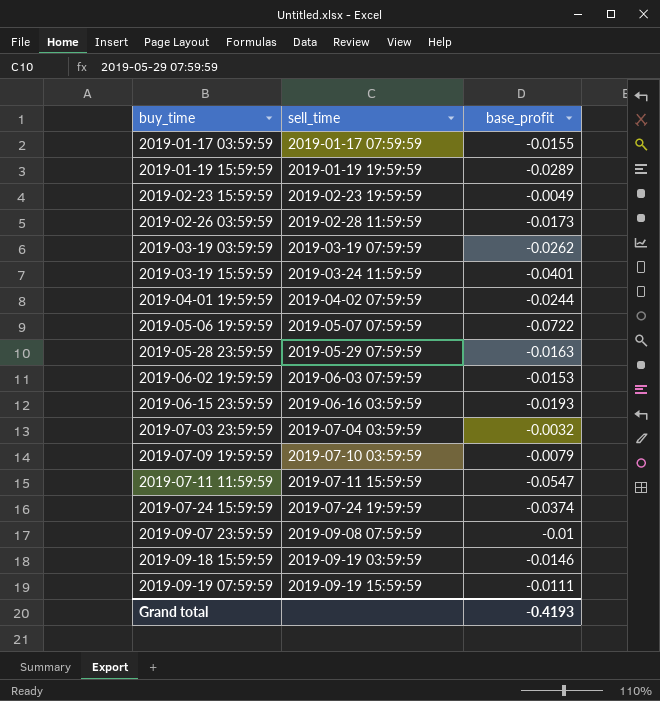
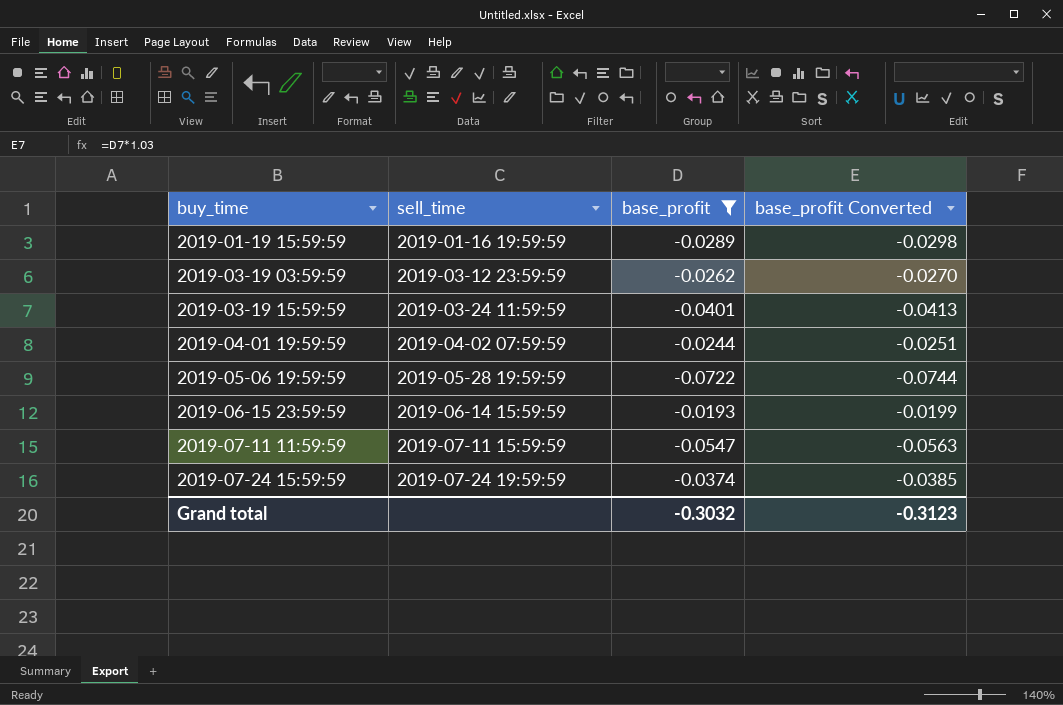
filter: none -> base_profit <= -0.0193
column base_profit Converted | formula: none -> [base_profit] * 1.03
2019-01-19 15:59:59 | sell_time: 2019-01-19 19:59:59 -> 2019-01-16 19:59:59
2019-03-19 03:59:59 | sell_time: 2019-03-19 07:59:59 -> 2019-03-12 23:59:59
2019-05-06 19:59:59 | sell_time: 2019-05-07 07:59:59 -> 2019-05-28 19:59:59
2019-06-15 23:59:59 | sell_time: 2019-06-16 03:59:59 -> 2019-06-14 15:59:59
Grand total | base_profit: -0.4193 -> -0.3032

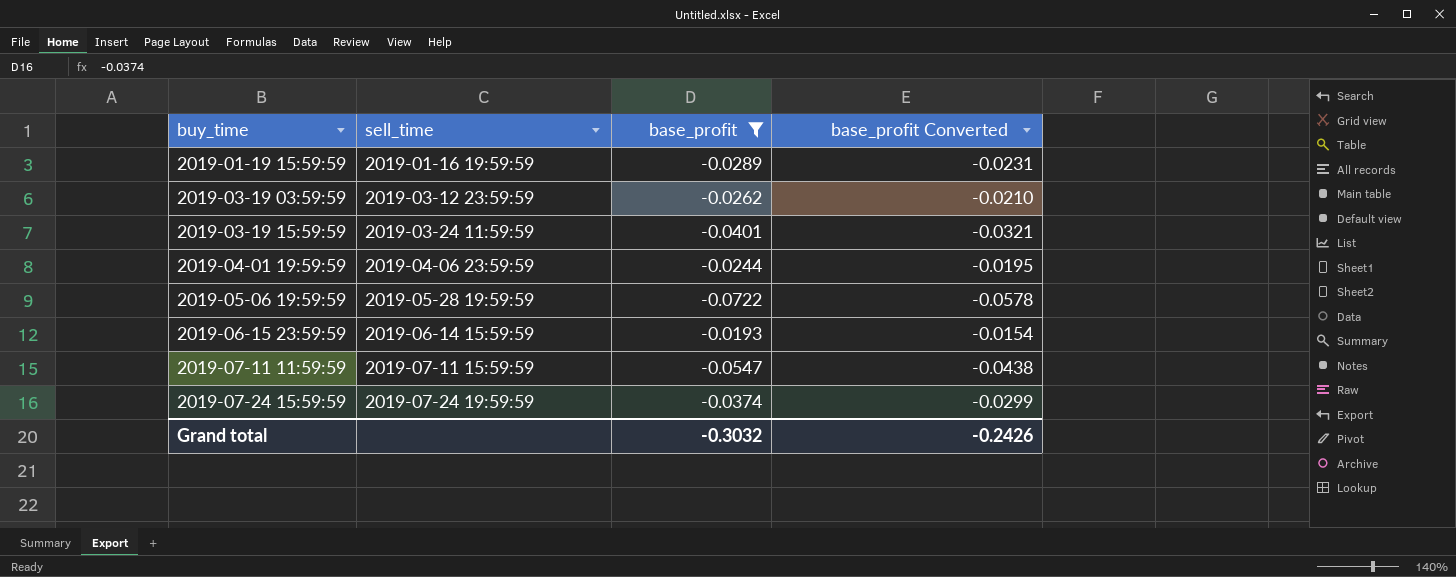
column base_profit Converted | formula: [base_profit] * 1.03 -> [base_profit] * 0.8
2019-04-01 19:59:59 | sell_time: 2019-04-02 07:59:59 -> 2019-04-06 23:59:59
Grand total | base_profit Converted: -0.3123 -> -0.2426

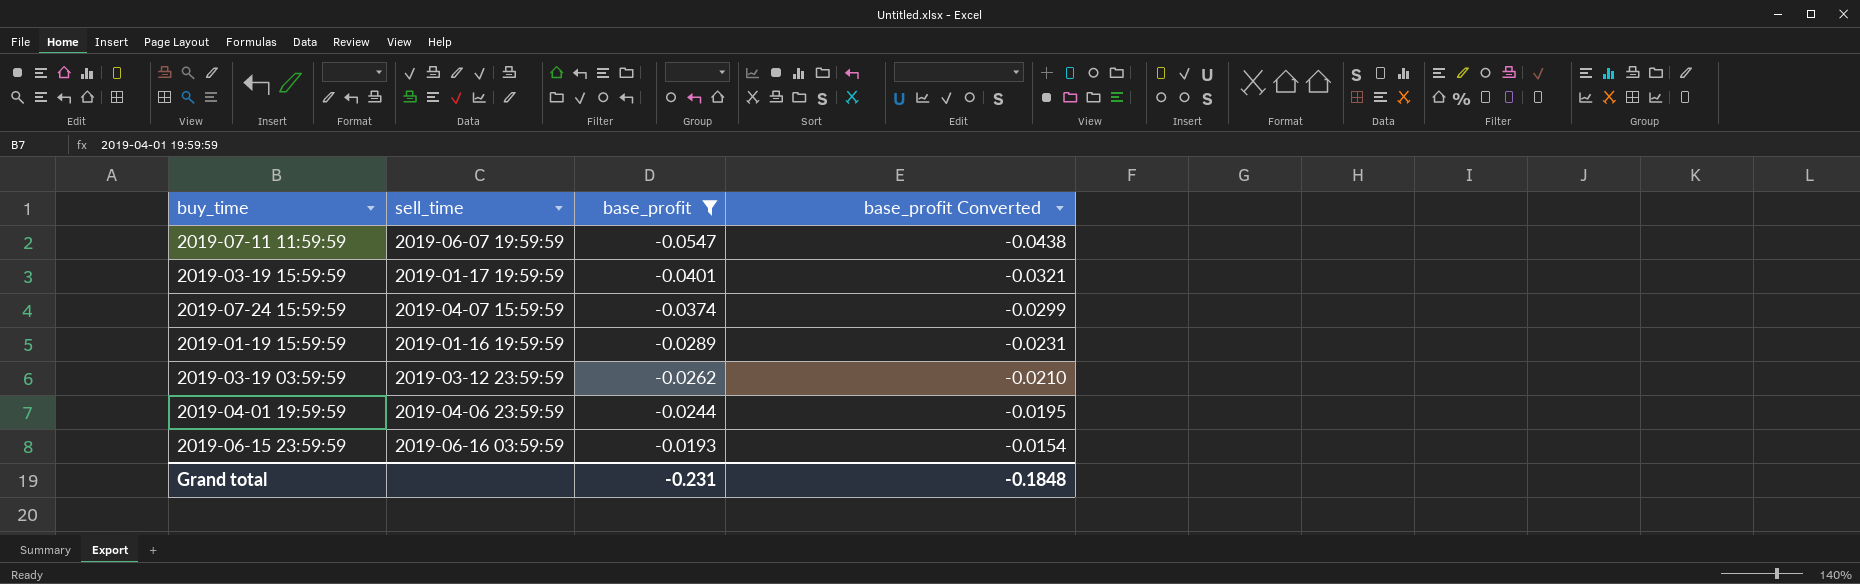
row order: buy_time ascending -> base_profit ascending
row 2019-05-06 19:59:59: 2019-05-28 19:59:59 | -0.0722 | -0.0578 -> none
2019-07-11 11:59:59 | sell_time: 2019-07-11 15:59:59 -> 2019-06-07 19:59:59
2019-03-19 15:59:59 | sell_time: 2019-03-24 11:59:59 -> 2019-01-17 19:59:59
2019-07-24 15:59:59 | sell_time: 2019-07-24 19:59:59 -> 2019-04-07 15:59:59
2019-06-15 23:59:59 | sell_time: 2019-06-14 15:59:59 -> 2019-06-16 03:59:59
Grand total | base_profit: -0.3032 -> -0.231
Grand total | base_profit Converted: -0.2426 -> -0.1848

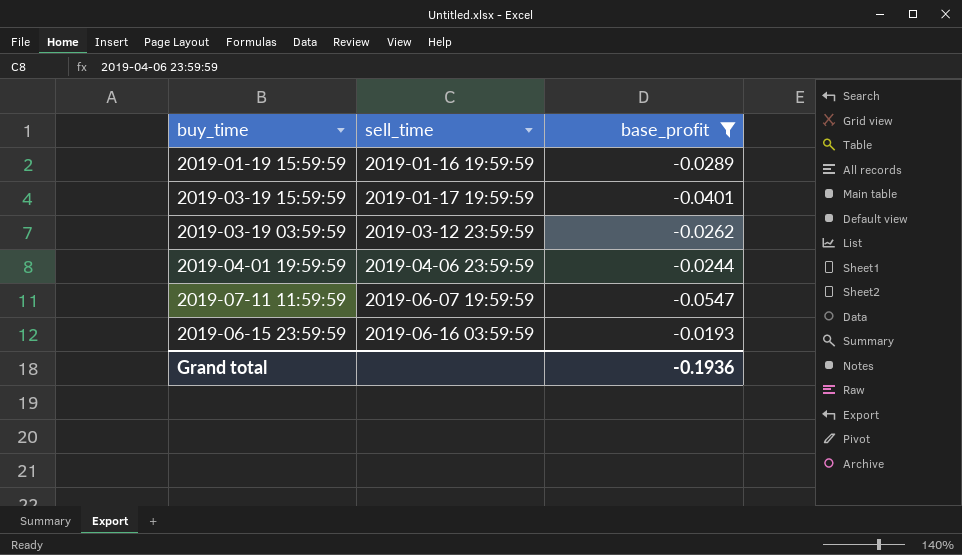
row order: base_profit ascending -> sell_time ascending
column base_profit Converted | formula: [base_profit] * 0.8 -> none
row 2019-07-24 15:59:59: 2019-04-07 15:59:59 | -0.0374 | -0.0299 -> none
Grand total | base_profit: -0.231 -> -0.1936

